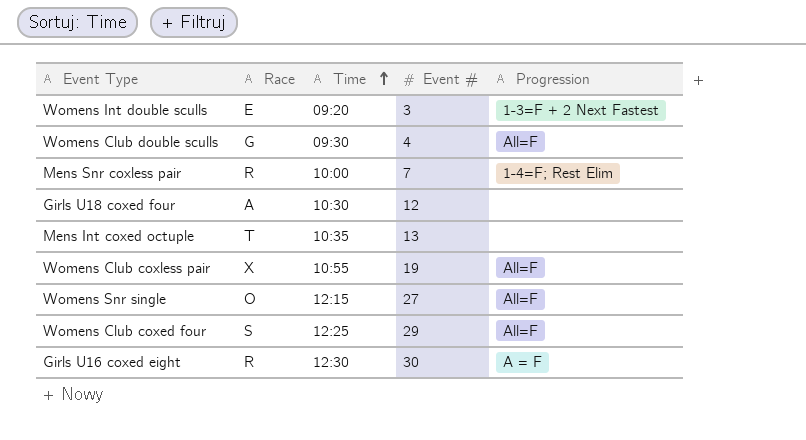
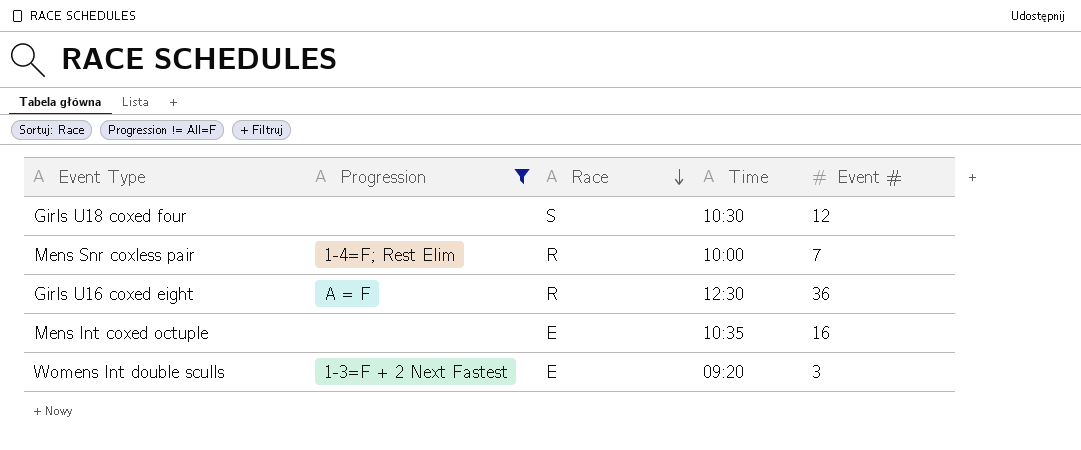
filter: none -> Progression != All=F
row order: Time ascending -> Race descending
column Progression | position: 5 -> 2
Girls U18 coxed four | Race: A -> S
Girls U16 coxed eight | Event #: 30 -> 36
Mens Int coxed octuple | Race: T -> E
Mens Int coxed octuple | Event #: 13 -> 16

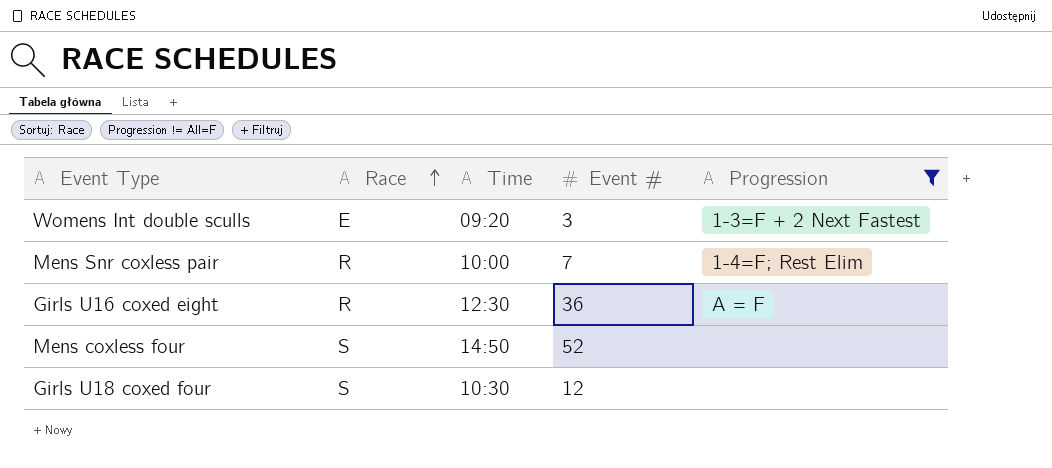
row order: Race descending -> Race ascending
column Progression | position: 2 -> 5
row Mens Int coxed octuple: none | E | 10:35 | 16 -> none
row Mens coxless four: none -> S | 14:50 | 52 | none

